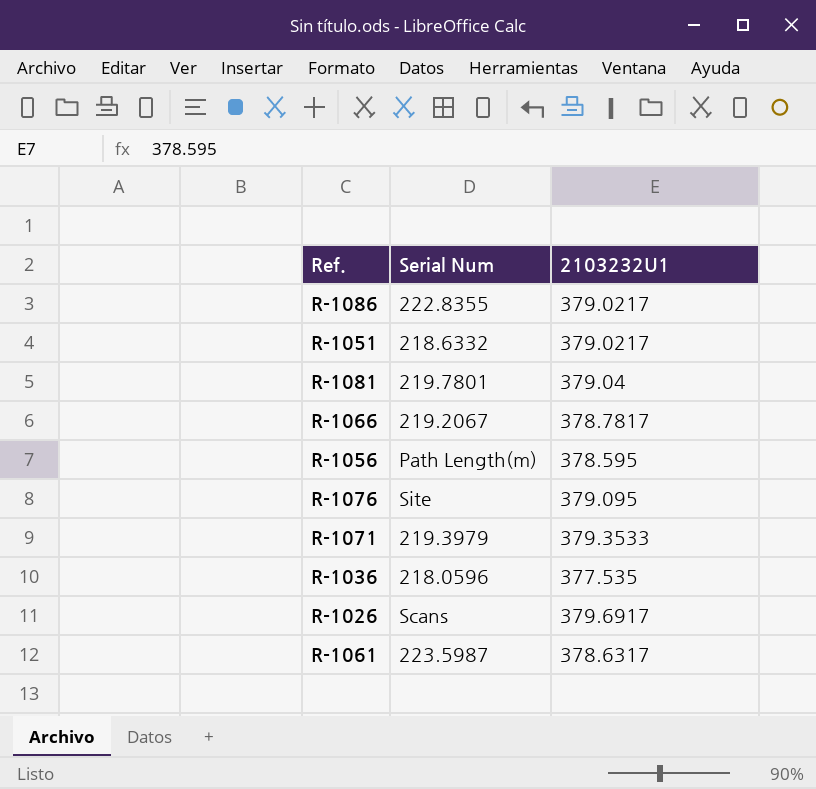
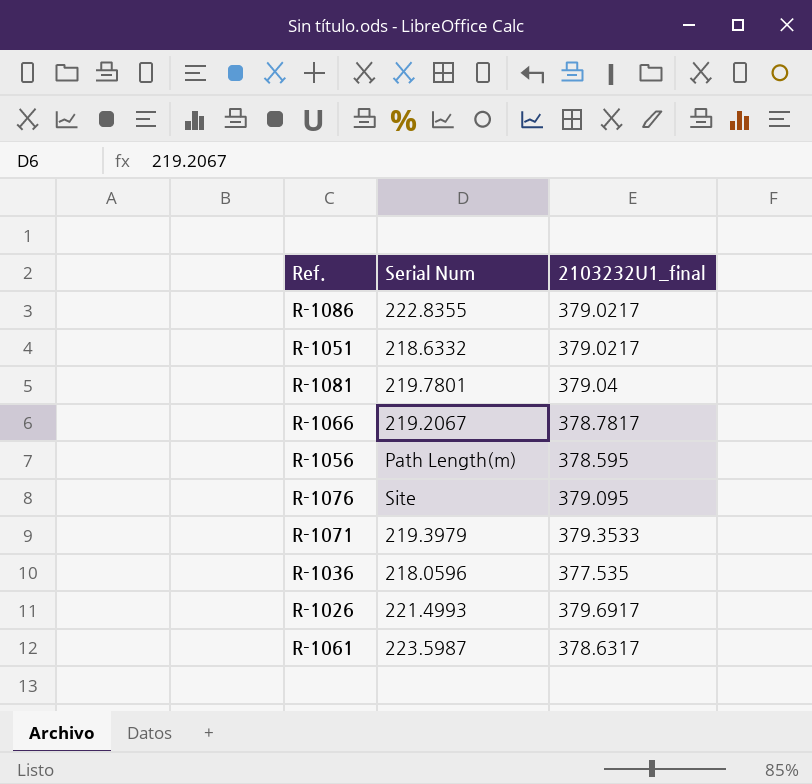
column name: 2103232U1 -> 2103232U1_final
R-1026 | Serial Num: Scans -> 221.4993

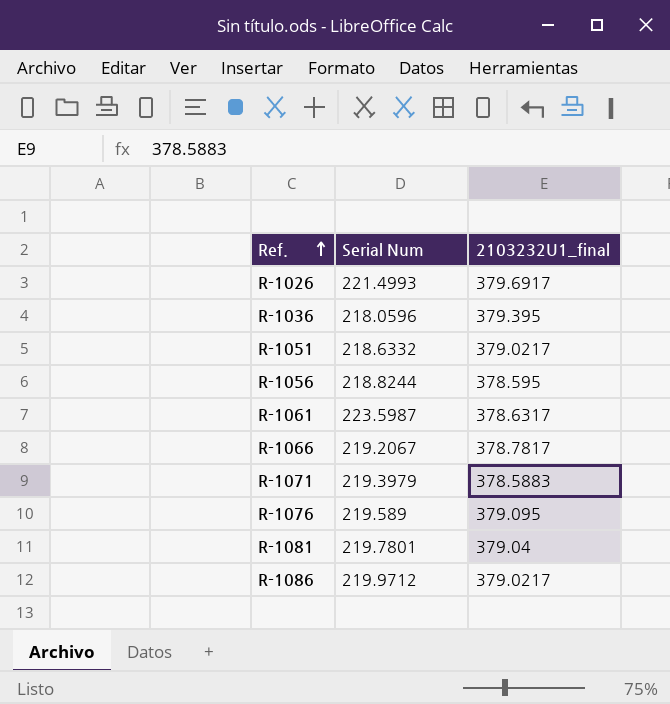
row order: none -> Ref. ascending
R-1036 | 2103232U1_final: 377.535 -> 379.395
R-1056 | Serial Num: Path Length(m) -> 218.8244
R-1071 | 2103232U1_final: 379.3533 -> 378.5883
R-1076 | Serial Num: Site -> 219.589
R-1086 | Serial Num: 222.8355 -> 219.9712

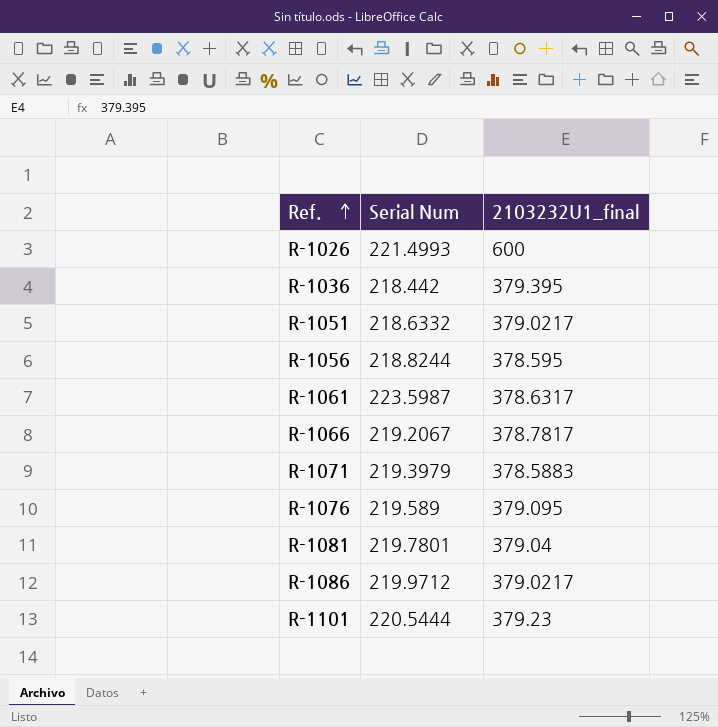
R-1026 | 2103232U1_final: 379.6917 -> 600
R-1036 | Serial Num: 218.0596 -> 218.442
row R-1101: none -> 220.5444 | 379.23

